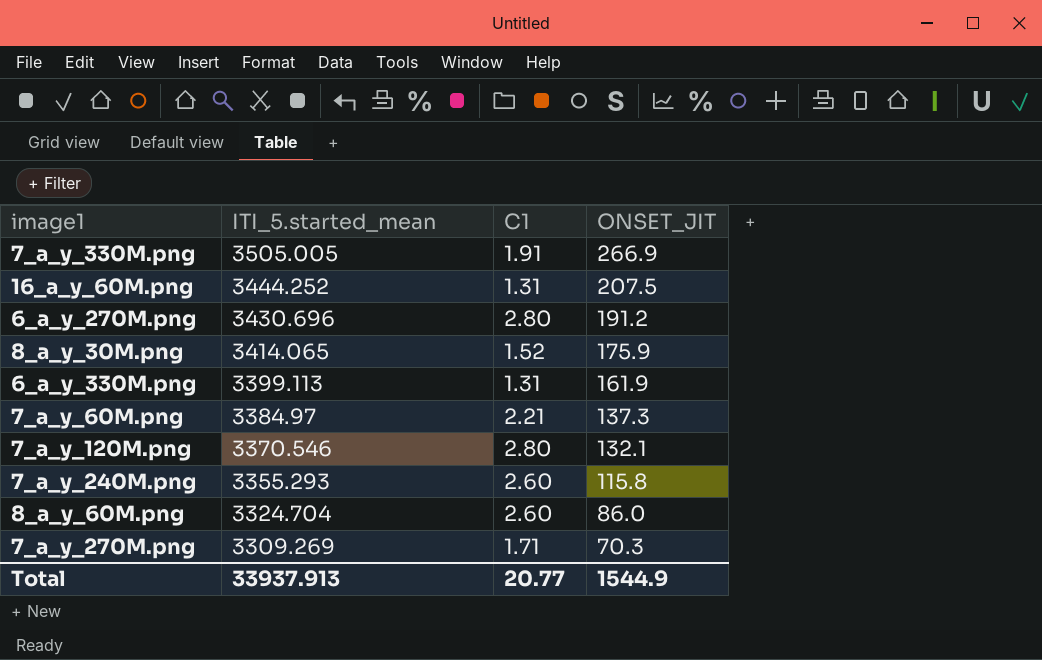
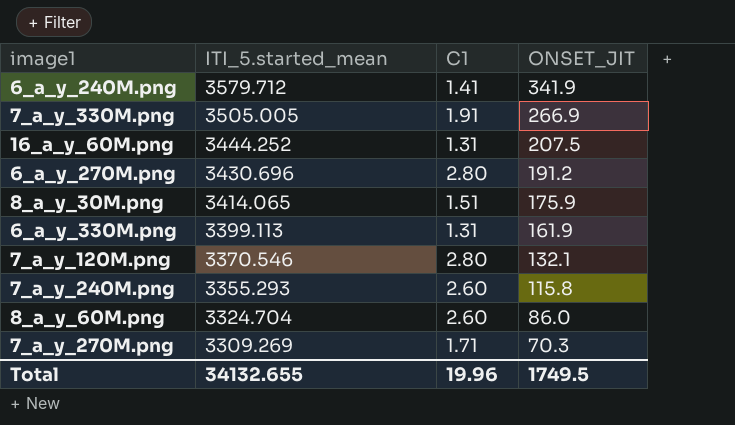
row 7_a_y_60M.png: 3384.97 | 2.21 | 137.3 -> none
row 6_a_y_240M.png: none -> 3579.712 | 1.41 | 341.9
8_a_y_30M.png | C1: 1.52 -> 1.51
Total | ITI_5.started_mean: 33937.913 -> 34132.655
Total | C1: 20.77 -> 19.96
Total | ONSET_JIT: 1544.9 -> 1749.5

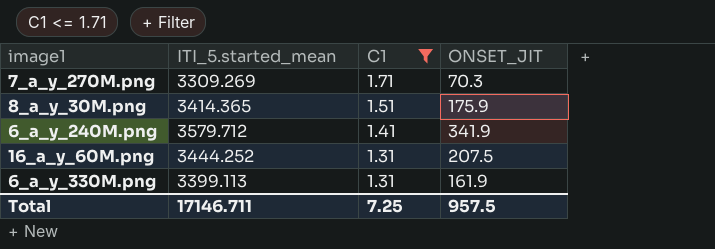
filter: none -> C1 <= 1.71
row order: ITI_5.started_mean descending -> C1 descending
8_a_y_30M.png | ITI_5.started_mean: 3414.065 -> 3414.365
Total | ITI_5.started_mean: 34132.655 -> 17146.711
Total | C1: 19.96 -> 7.25
Total | ONSET_JIT: 1749.5 -> 957.5

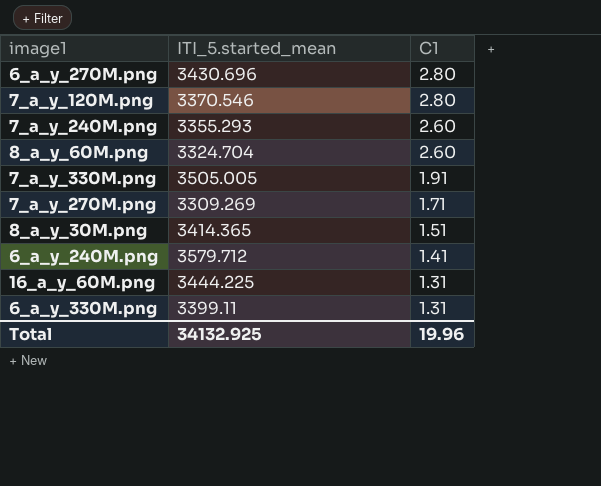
filter: C1 <= 1.71 -> none
column ONSET_JIT | position: 4 -> none
16_a_y_60M.png | ITI_5.started_mean: 3444.252 -> 3444.225
6_a_y_330M.png | ITI_5.started_mean: 3399.113 -> 3399.11
Total | ITI_5.started_mean: 17146.711 -> 34132.925
Total | C1: 7.25 -> 19.96

